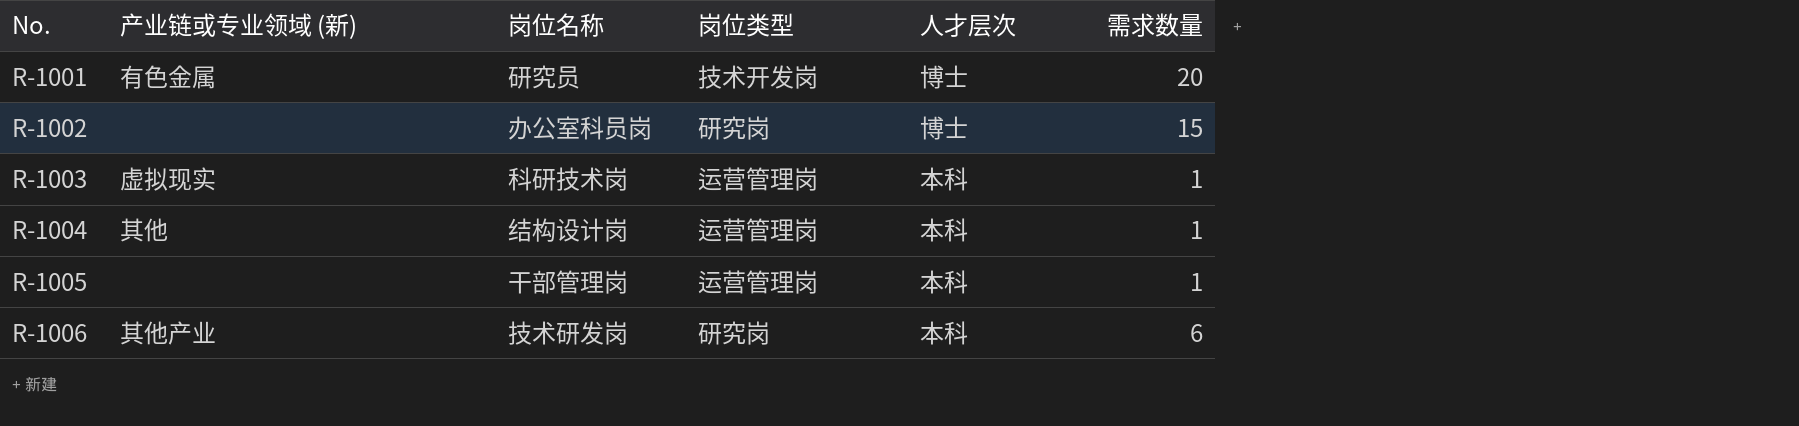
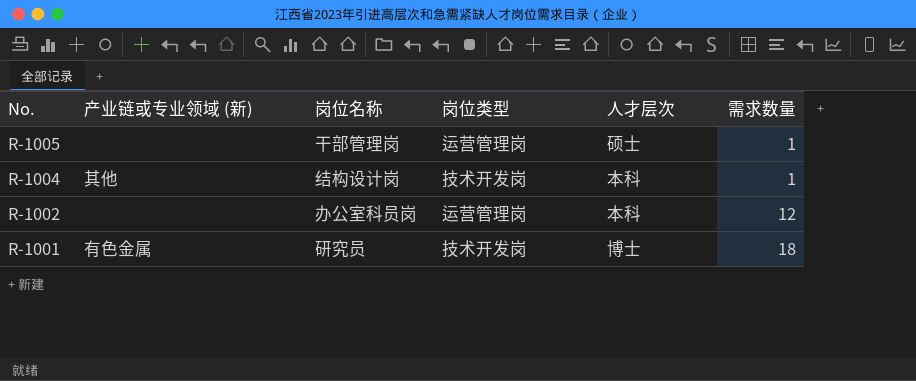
row order: No. ascending -> No. descending
row R-1003: 虚拟现实 | 科研技术岗 | 运营管理岗 | 本科 | 1 -> none
row R-1006: 其他产业 | 技术研发岗 | 研究岗 | 本科 | 6 -> none
R-1005 | 人才层次: 本科 -> 硕士
R-1004 | 岗位类型: 运营管理岗 -> 技术开发岗
R-1002 | 岗位类型: 研究岗 -> 运营管理岗
R-1002 | 人才层次: 博士 -> 本科
R-1002 | 需求数量: 15 -> 12
R-1001 | 需求数量: 20 -> 18

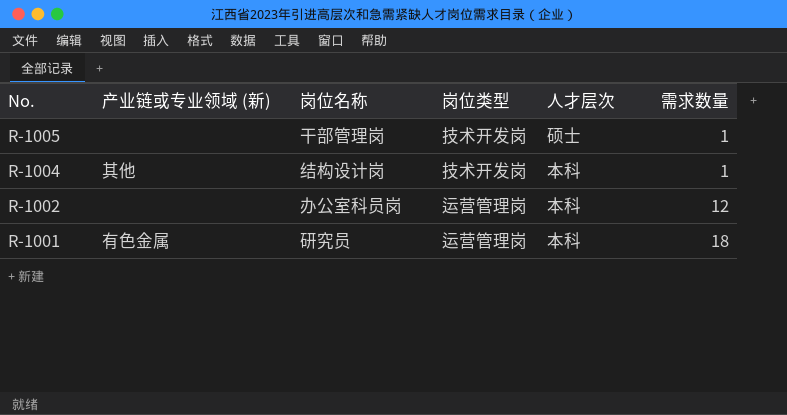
R-1005 | 岗位类型: 运营管理岗 -> 技术开发岗
R-1001 | 岗位类型: 技术开发岗 -> 运营管理岗
R-1001 | 人才层次: 博士 -> 本科

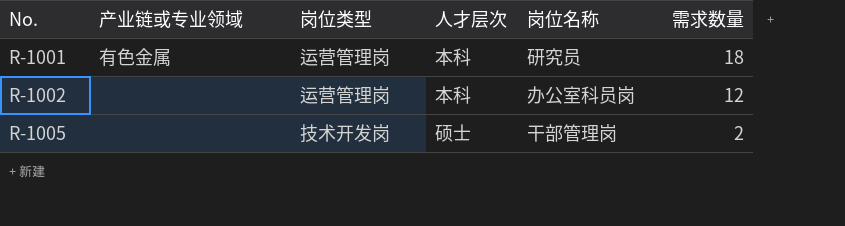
row order: No. descending -> No. ascending
column name: 产业链或专业领域 (新) -> 产业链或专业领域
column 岗位名称 | position: 3 -> 5
row R-1004: 其他 | 结构设计岗 | 技术开发岗 | 本科 | 1 -> none
R-1005 | 需求数量: 1 -> 2

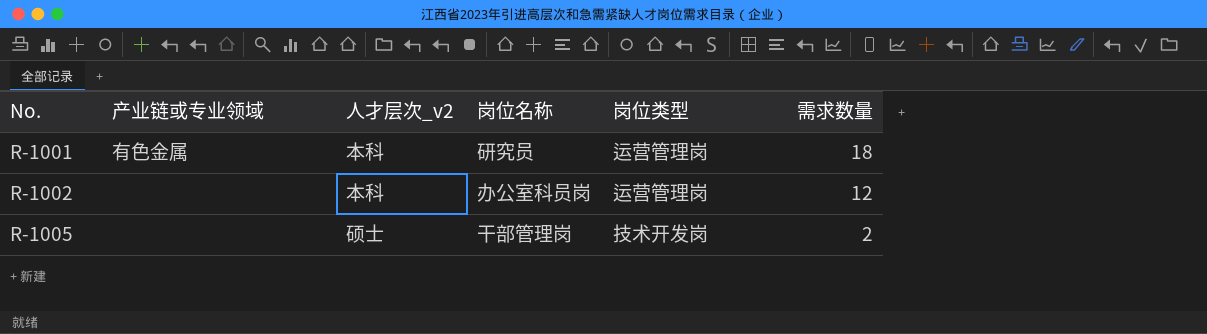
column name: 人才层次 -> 人才层次_v2
column 岗位类型 | position: 3 -> 5

